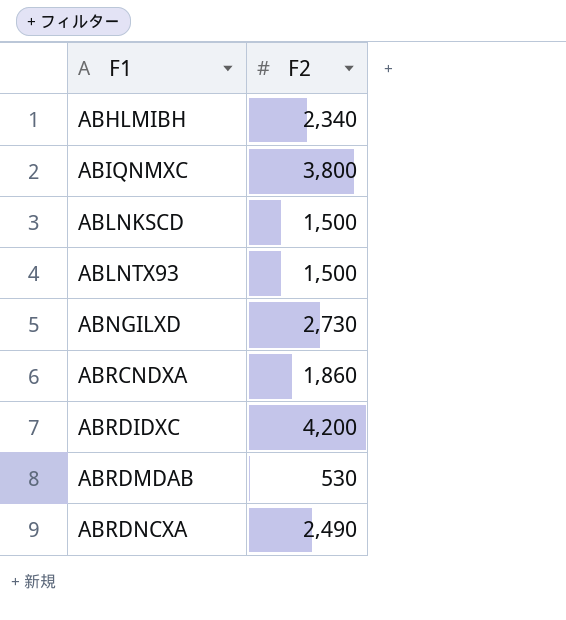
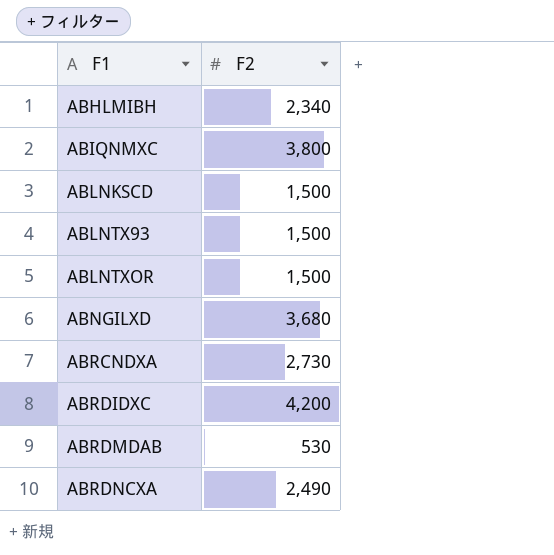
row ABLNTXOR: none -> 1,500
ABNGILXD | F2: 2,730 -> 3,680
ABRCNDXA | F2: 1,860 -> 2,730

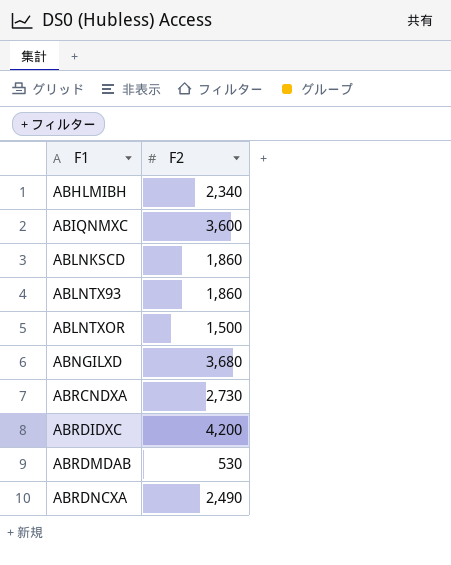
ABIQNMXC | F2: 3,800 -> 3,600
ABLNKSCD | F2: 1,500 -> 1,860
ABLNTX93 | F2: 1,500 -> 1,860

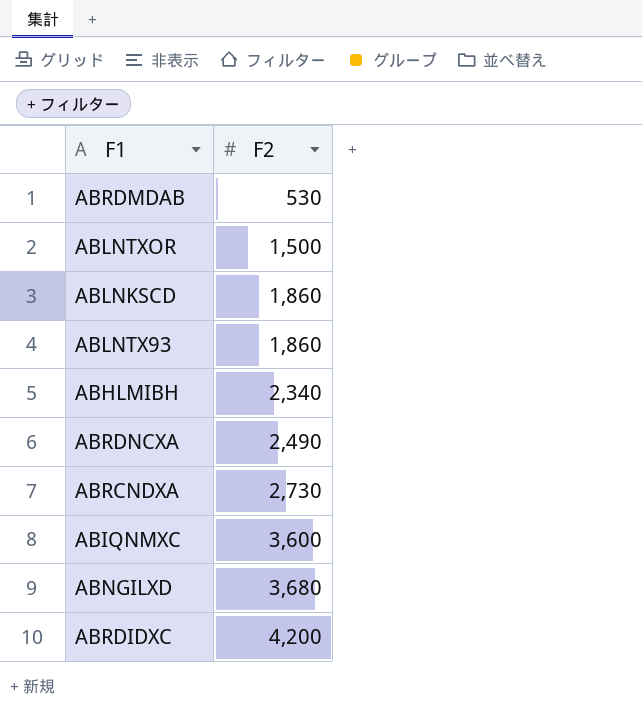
row order: F1 ascending -> F2 ascending

